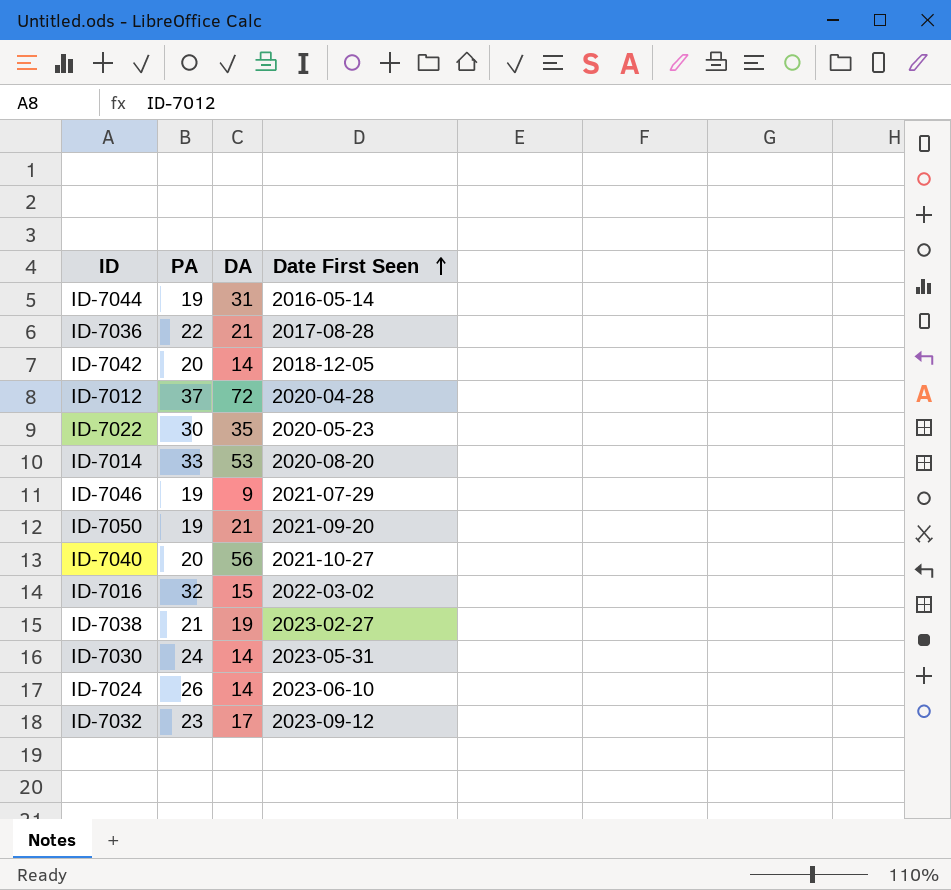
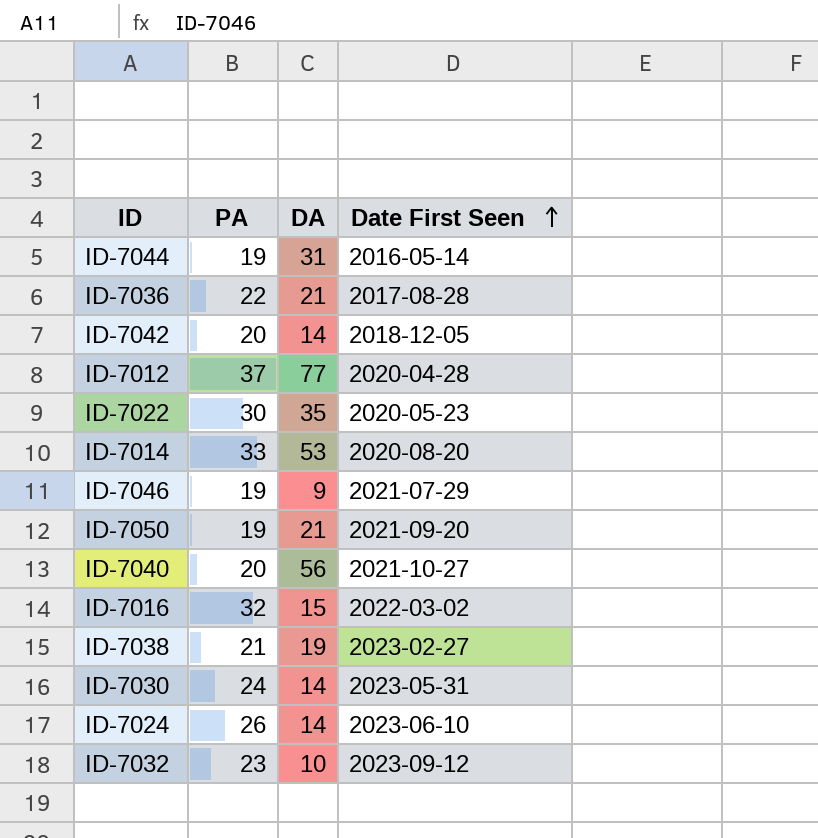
ID-7012 | DA: 72 -> 77
ID-7032 | DA: 17 -> 10

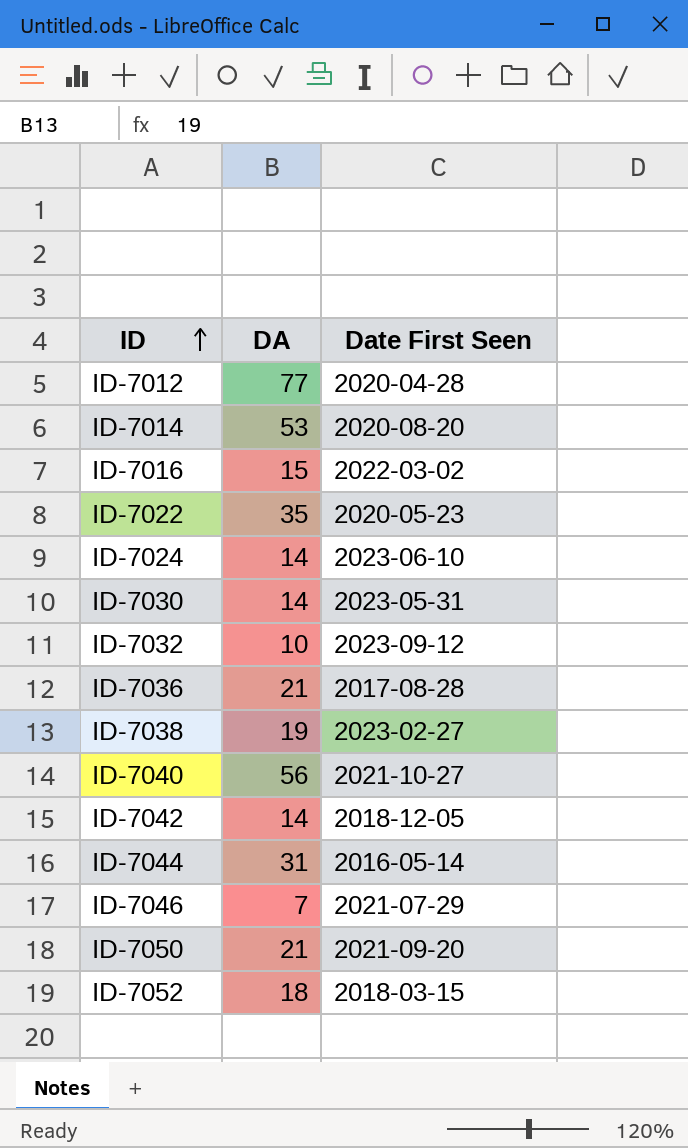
row order: Date First Seen ascending -> ID ascending
column PA | position: 2 -> none
ID-7046 | DA: 9 -> 7
row ID-7052: none -> 18 | 2018-03-15

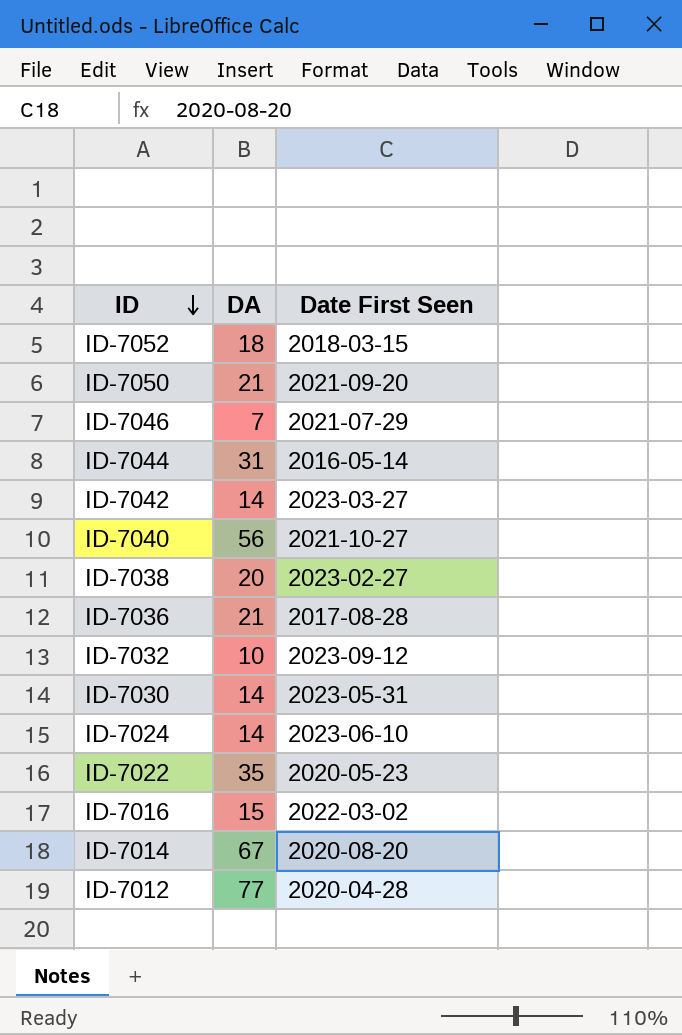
row order: ID ascending -> ID descending
ID-7042 | Date First Seen: 2018-12-05 -> 2023-03-27
ID-7038 | DA: 19 -> 20
ID-7014 | DA: 53 -> 67

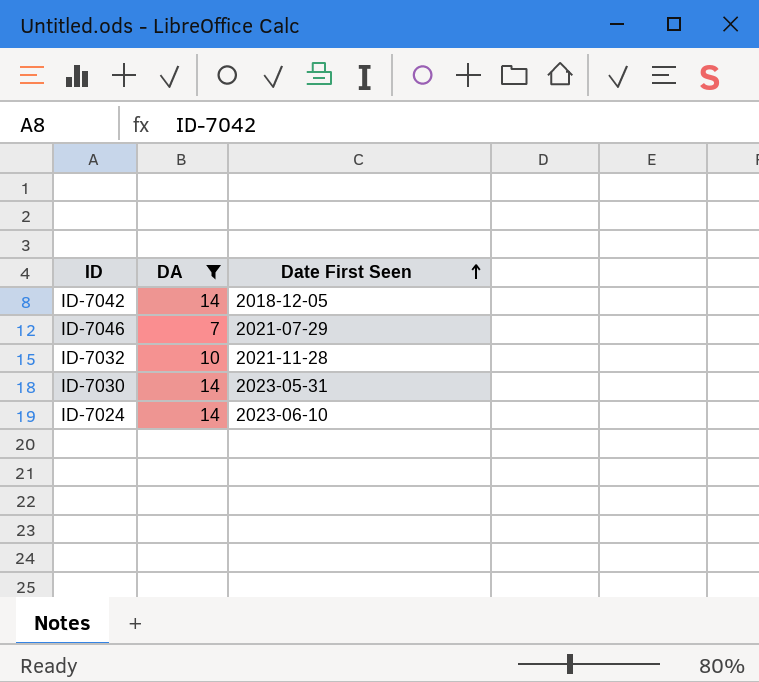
filter: none -> DA <= 14
row order: ID descending -> Date First Seen ascending
ID-7042 | Date First Seen: 2023-03-27 -> 2018-12-05
ID-7032 | Date First Seen: 2023-09-12 -> 2021-11-28

